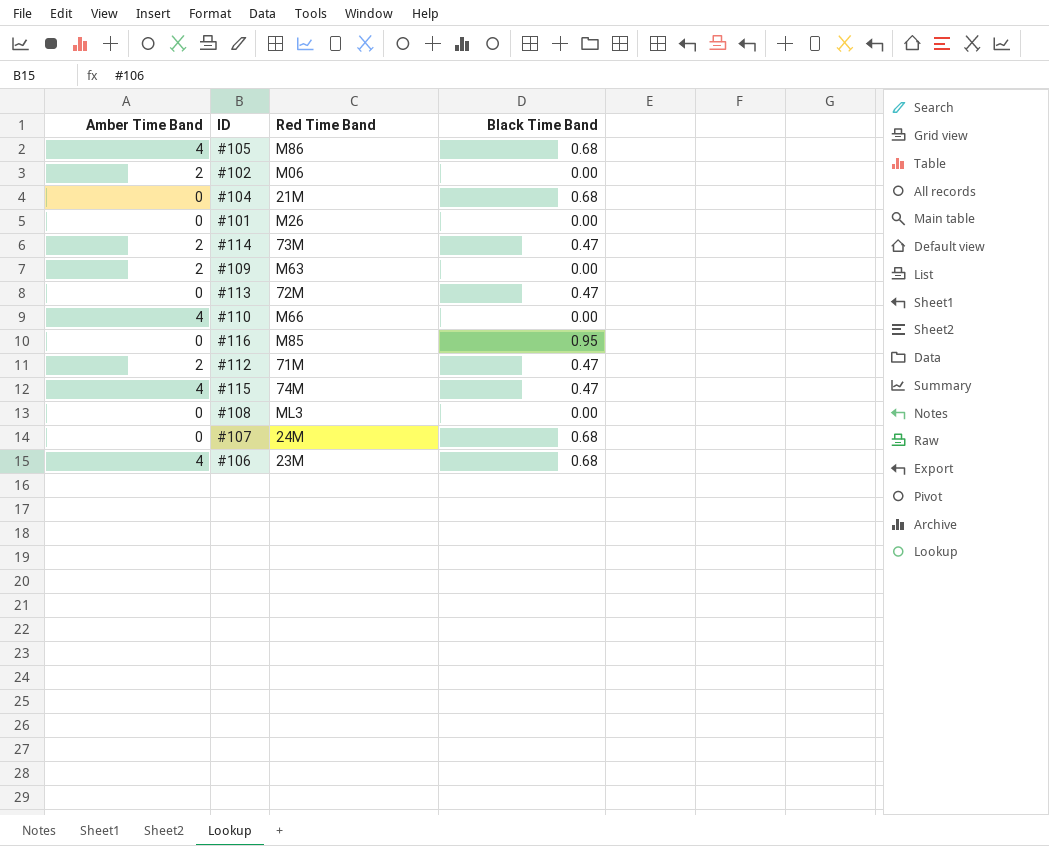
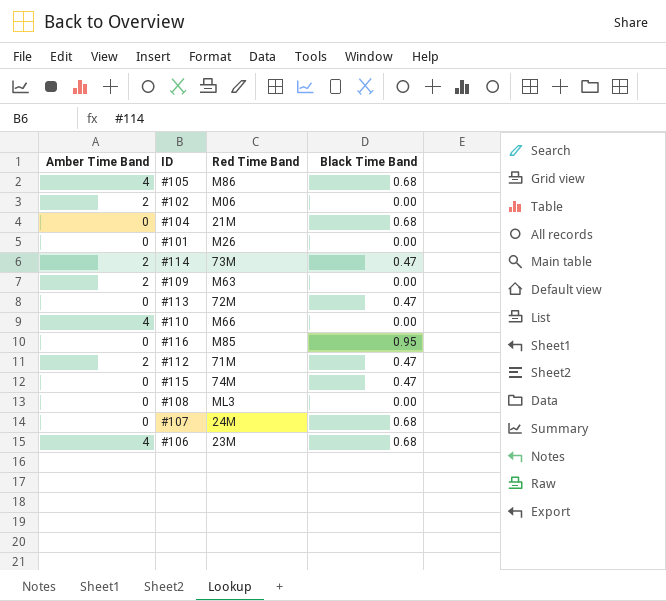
#115 | Amber Time Band: 4 -> 0

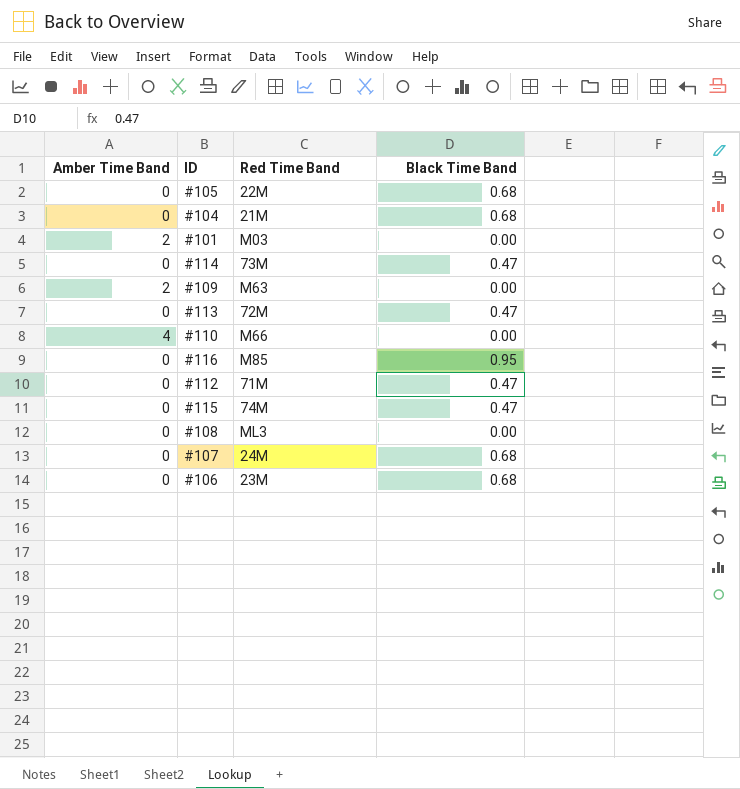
row #102: 2 | M06 | 0.00 -> none
#105 | Amber Time Band: 4 -> 0
#105 | Red Time Band: M86 -> 22M
#101 | Amber Time Band: 0 -> 2
#101 | Red Time Band: M26 -> M03
#114 | Amber Time Band: 2 -> 0
#112 | Amber Time Band: 2 -> 0
#106 | Amber Time Band: 4 -> 0

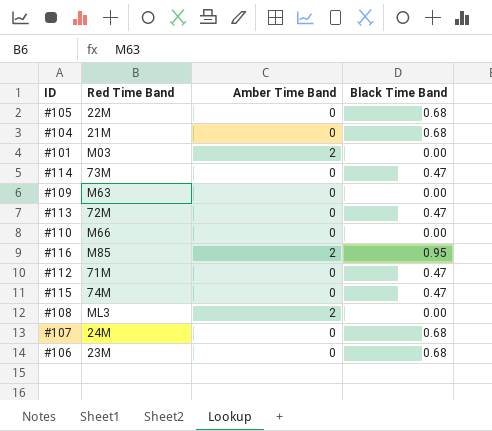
column Amber Time Band | position: 1 -> 3
#109 | Amber Time Band: 2 -> 0
#110 | Amber Time Band: 4 -> 0
#116 | Amber Time Band: 0 -> 2
#108 | Amber Time Band: 0 -> 2

